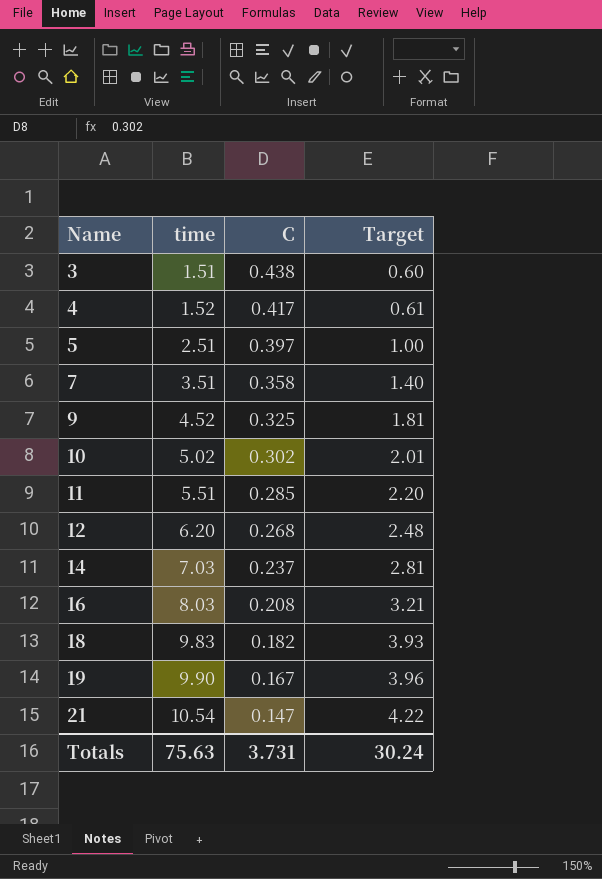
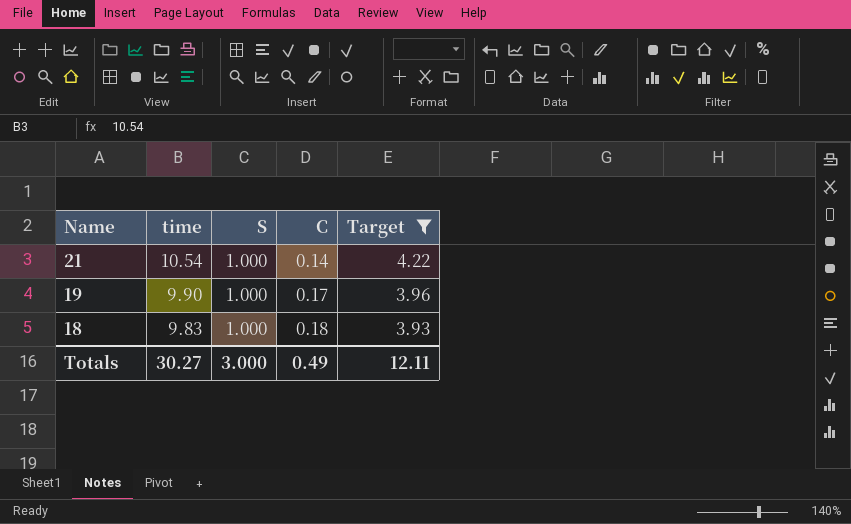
filter: none -> Target >= 3.93
row order: Name ascending -> Name descending
column S | position: none -> 3
21 | C: 0.147 -> 0.14
19 | C: 0.167 -> 0.17
18 | C: 0.182 -> 0.18
Totals | time: 75.63 -> 30.27
Totals | C: 3.731 -> 0.49
Totals | Target: 30.24 -> 12.11

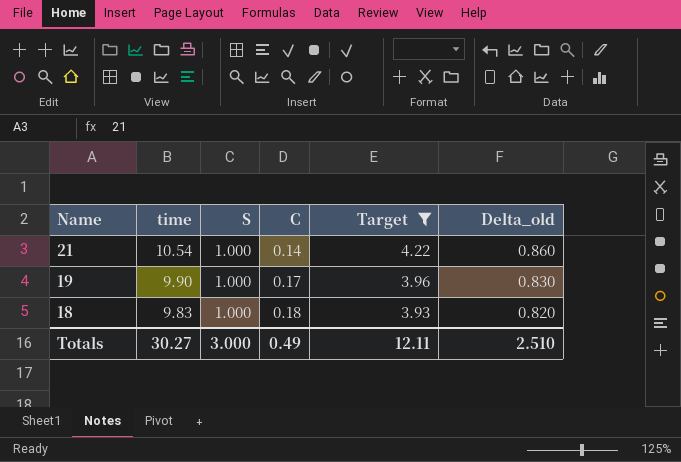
column Delta_old | formula: none -> [S] - [C]

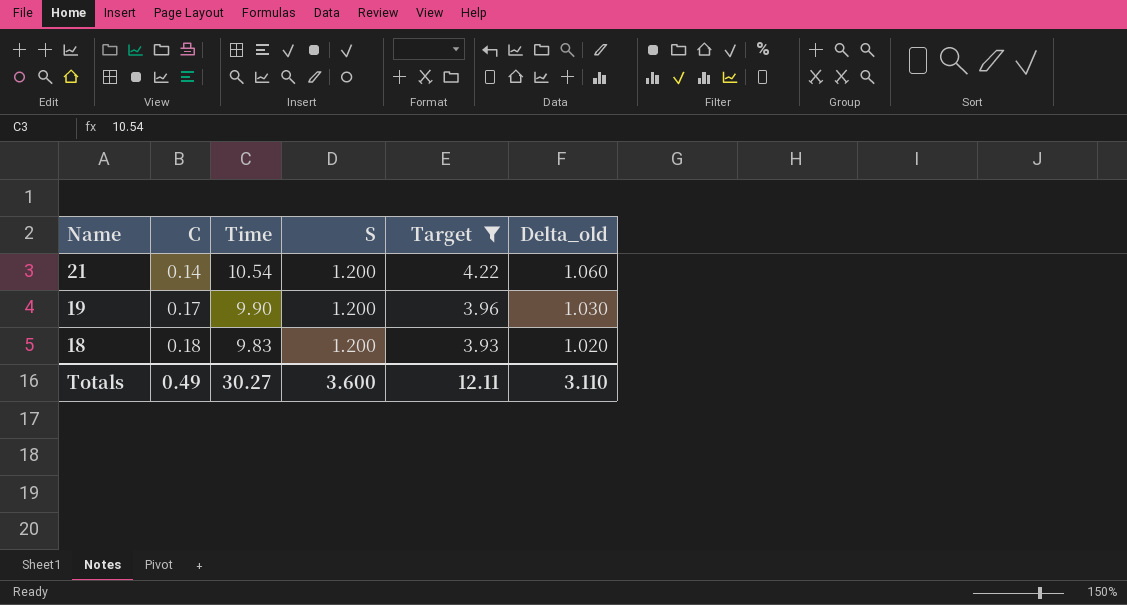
column C | position: 4 -> 2
column name: time -> Time
21 | S: 1.000 -> 1.200
21 | Delta_old: 0.860 -> 1.060
19 | S: 1.000 -> 1.200
19 | Delta_old: 0.830 -> 1.030
18 | S: 1.000 -> 1.200
18 | Delta_old: 0.820 -> 1.020
Totals | S: 3.000 -> 3.600
Totals | Delta_old: 2.510 -> 3.110

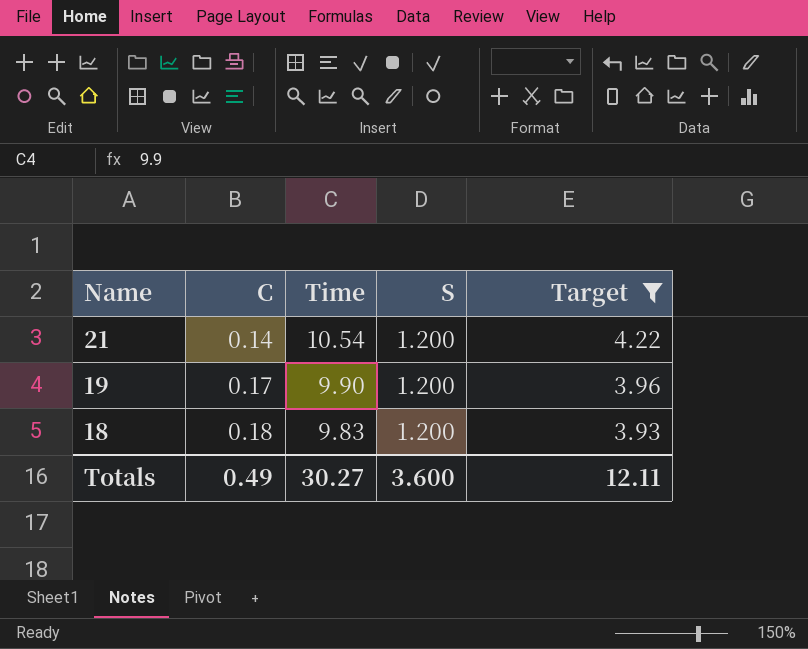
column Delta_old | formula: [S] - [C] -> none

